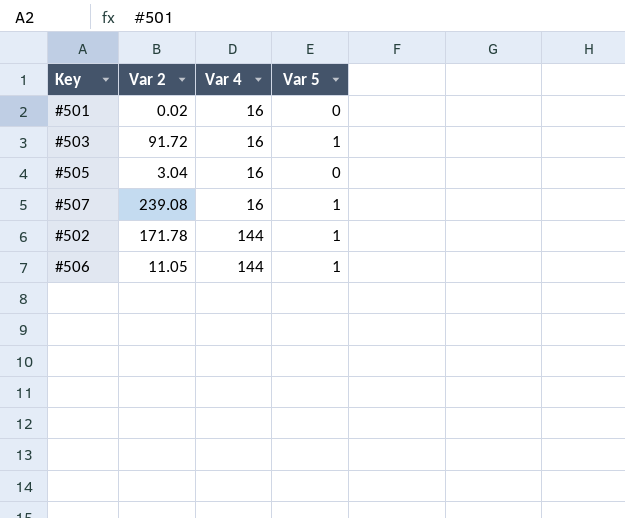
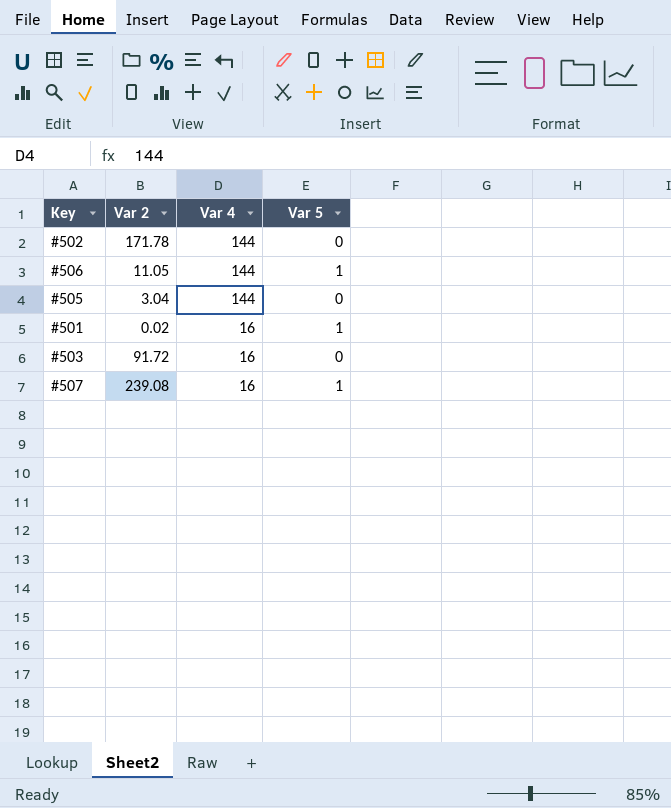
row order: Var 4 ascending -> Var 4 descending
#502 | Var 5: 1 -> 0
#505 | Var 4: 16 -> 144
#501 | Var 5: 0 -> 1
#503 | Var 5: 1 -> 0

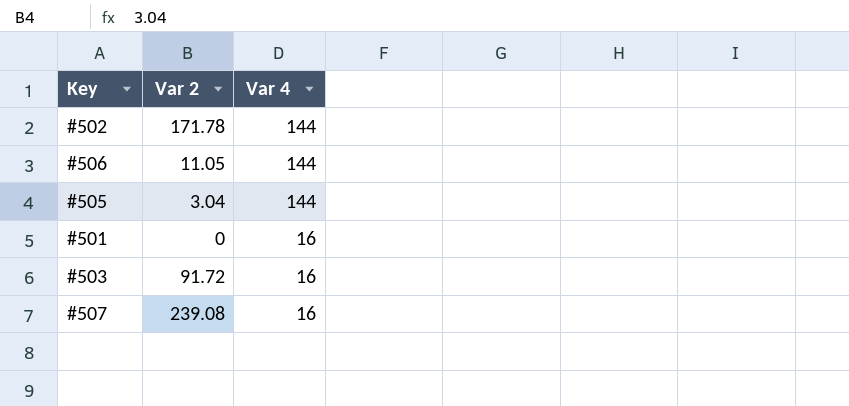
column Var 5 | position: 4 -> none
#501 | Var 2: 0.02 -> 0

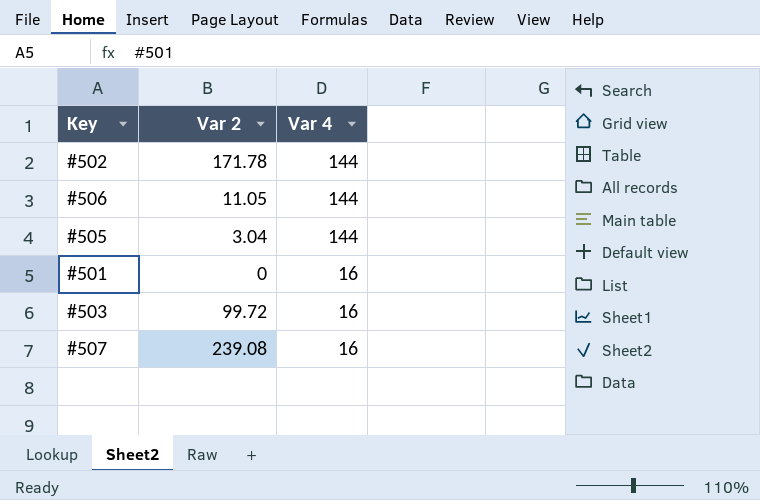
#503 | Var 2: 91.72 -> 99.72

